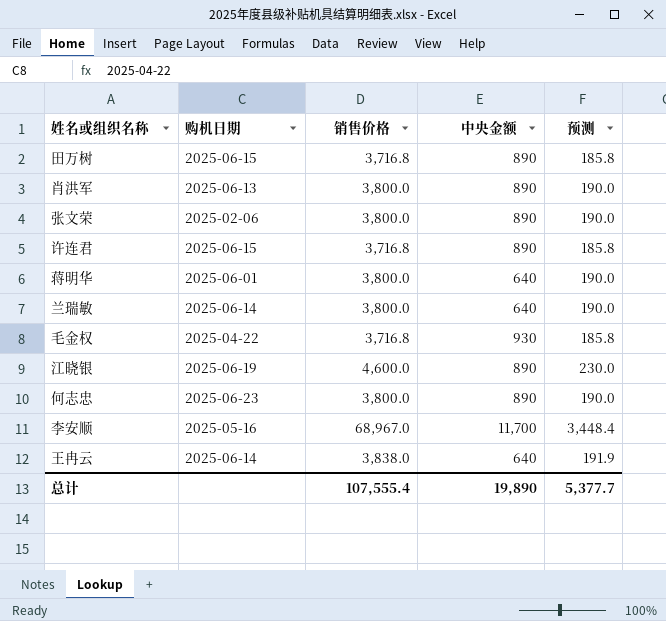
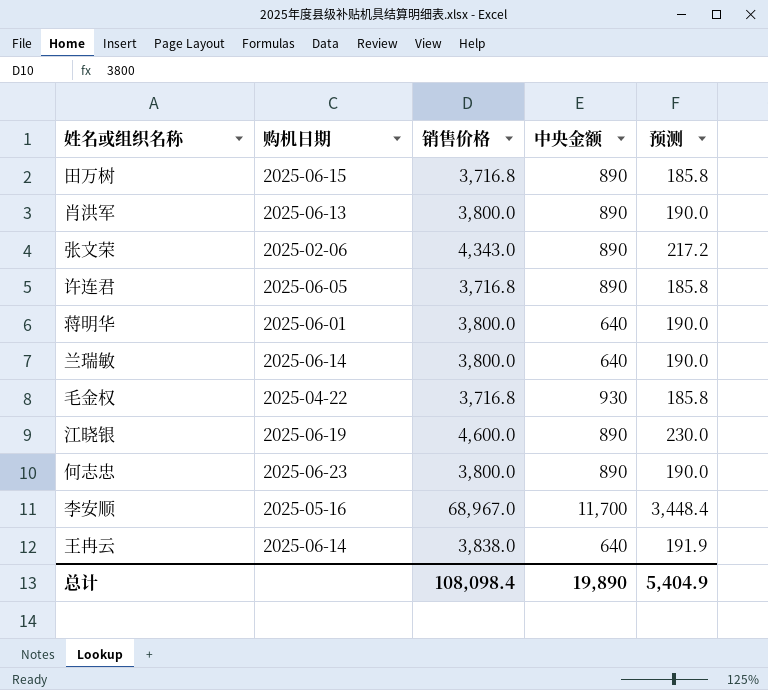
张文荣 | 销售价格: 3,800.0 -> 4,343.0
张文荣 | 预测: 190.0 -> 217.2
许连君 | 购机日期: 2025-06-15 -> 2025-06-05
总计 | 销售价格: 107,555.4 -> 108,098.4
总计 | 预测: 5,377.7 -> 5,404.9

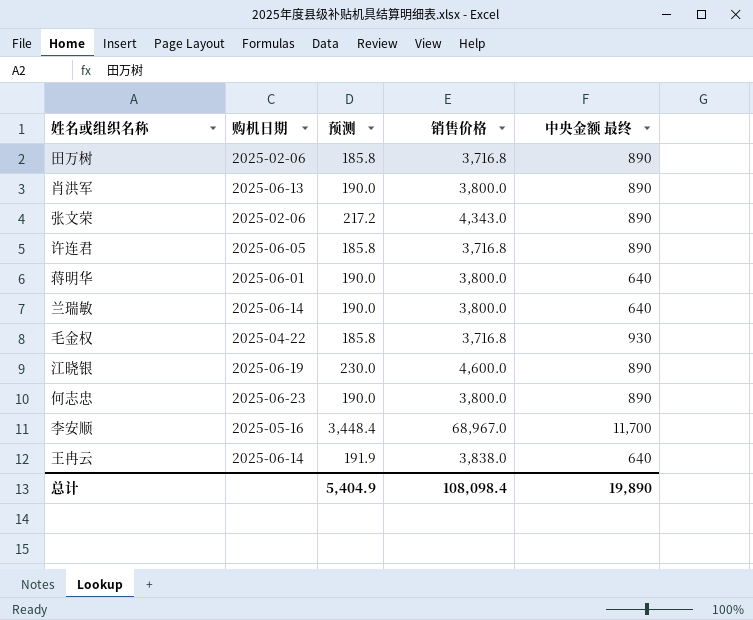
column 预测 | position: 5 -> 3
column name: 中央金额 -> 中央金额 最终
田万树 | 购机日期: 2025-06-15 -> 2025-02-06

